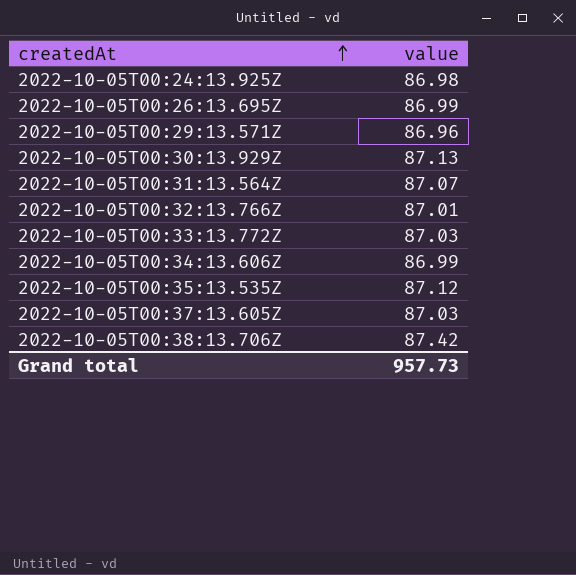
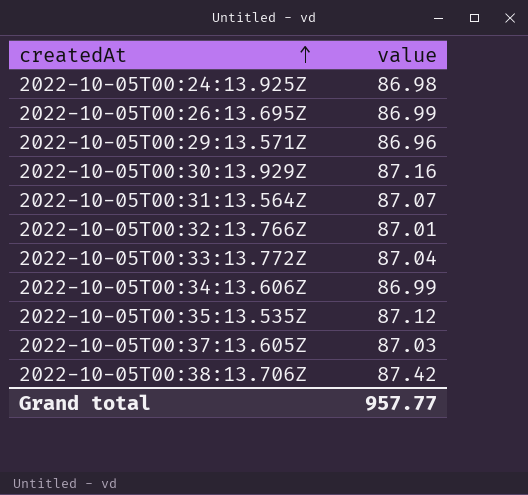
2022-10-05T00:30:13.929Z | value: 87.13 -> 87.16
2022-10-05T00:33:13.772Z | value: 87.03 -> 87.04
Grand total | value: 957.73 -> 957.77

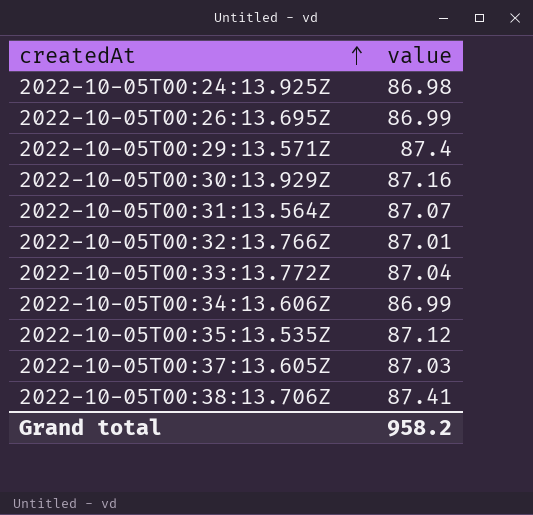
2022-10-05T00:29:13.571Z | value: 86.96 -> 87.4
2022-10-05T00:38:13.706Z | value: 87.42 -> 87.41
Grand total | value: 957.77 -> 958.2

